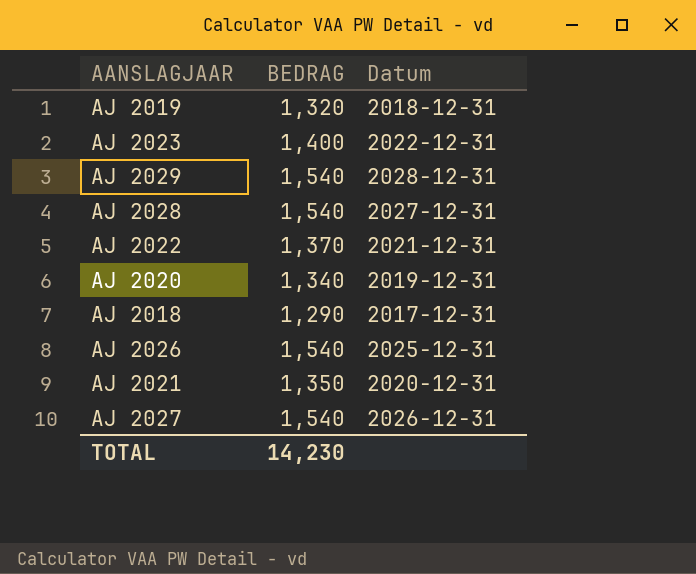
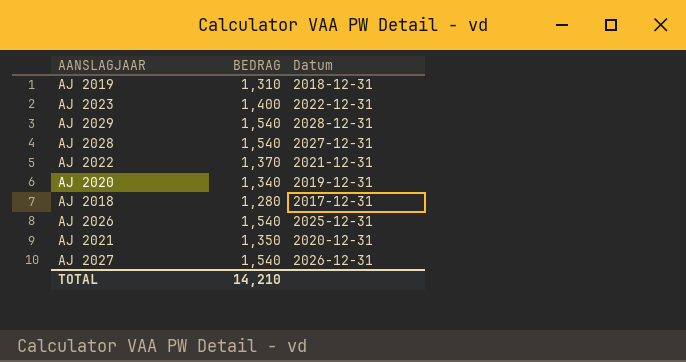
AJ 2019 | BEDRAG: 1,320 -> 1,310
AJ 2018 | BEDRAG: 1,290 -> 1,280
TOTAL | BEDRAG: 14,230 -> 14,210

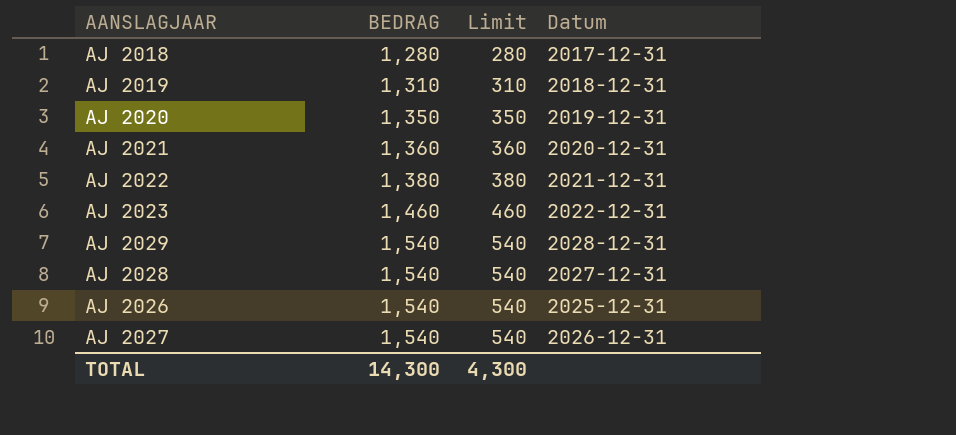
row order: none -> BEDRAG ascending
column Limit | formula: none -> [BEDRAG] - 1000
AJ 2020 | BEDRAG: 1,340 -> 1,350
AJ 2021 | BEDRAG: 1,350 -> 1,360
AJ 2022 | BEDRAG: 1,370 -> 1,380
AJ 2023 | BEDRAG: 1,400 -> 1,460
TOTAL | BEDRAG: 14,210 -> 14,300

